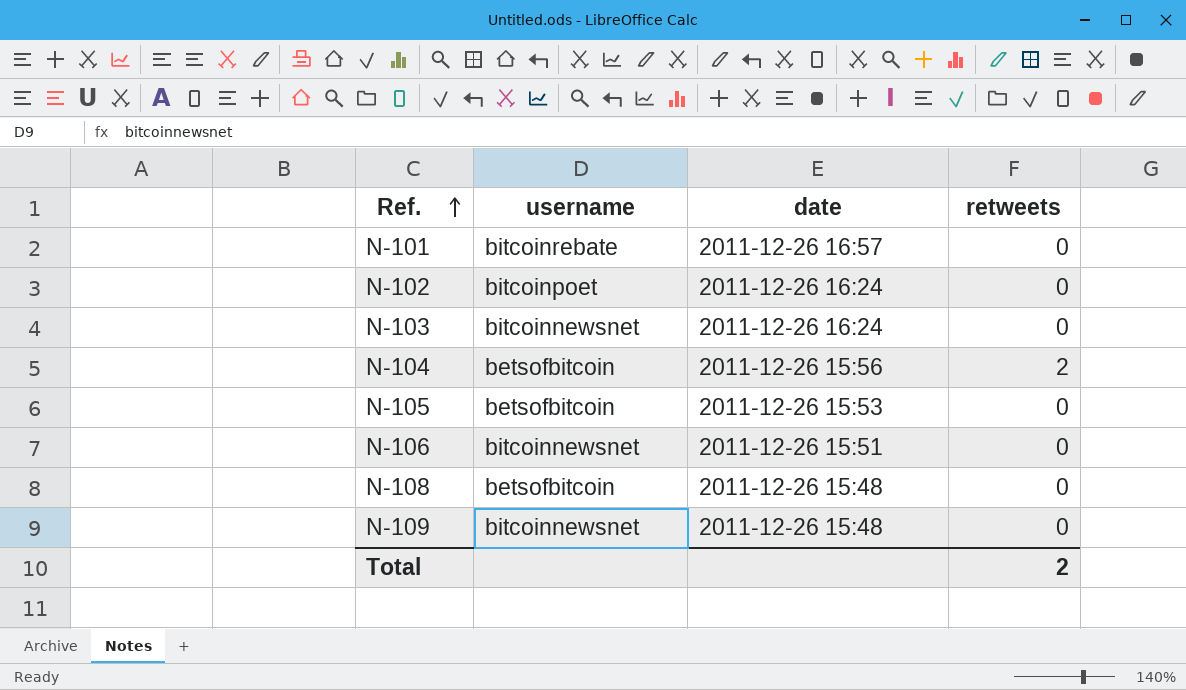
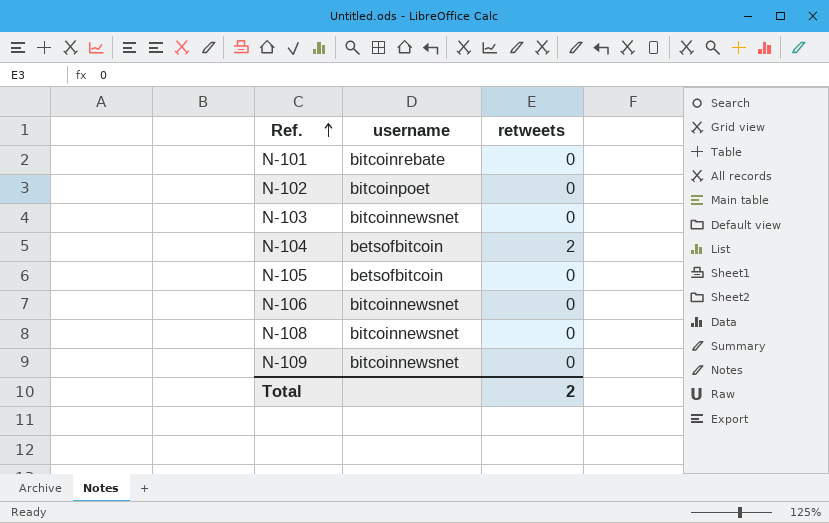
column date | position: 3 -> none
N-108 | username: betsofbitcoin -> bitcoinnewsnet

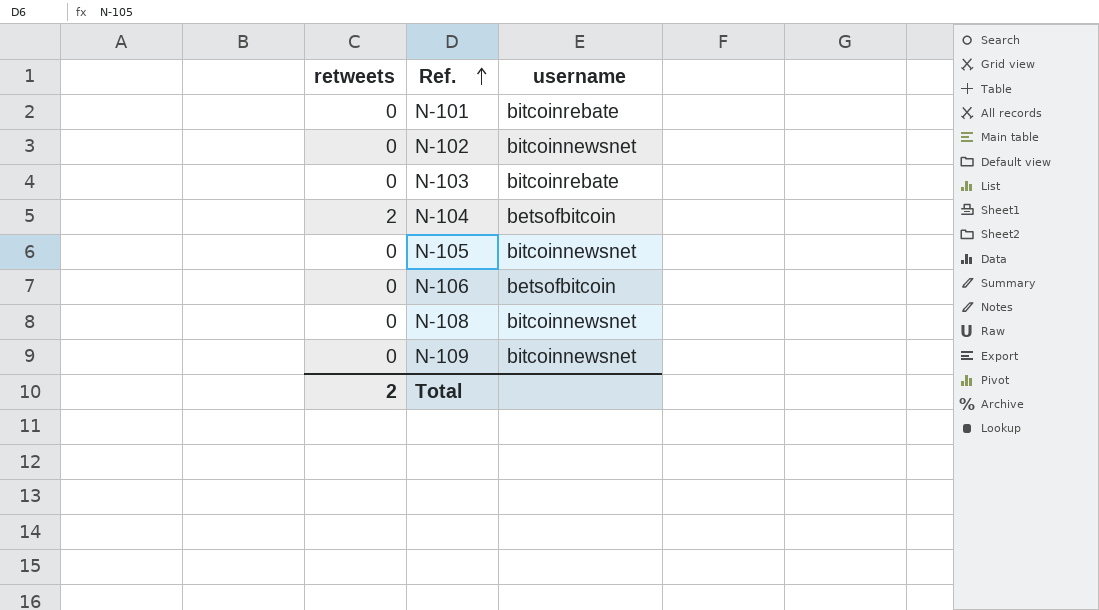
column retweets | position: 3 -> 1
N-102 | username: bitcoinpoet -> bitcoinnewsnet
N-103 | username: bitcoinnewsnet -> bitcoinrebate
N-105 | username: betsofbitcoin -> bitcoinnewsnet
N-106 | username: bitcoinnewsnet -> betsofbitcoin

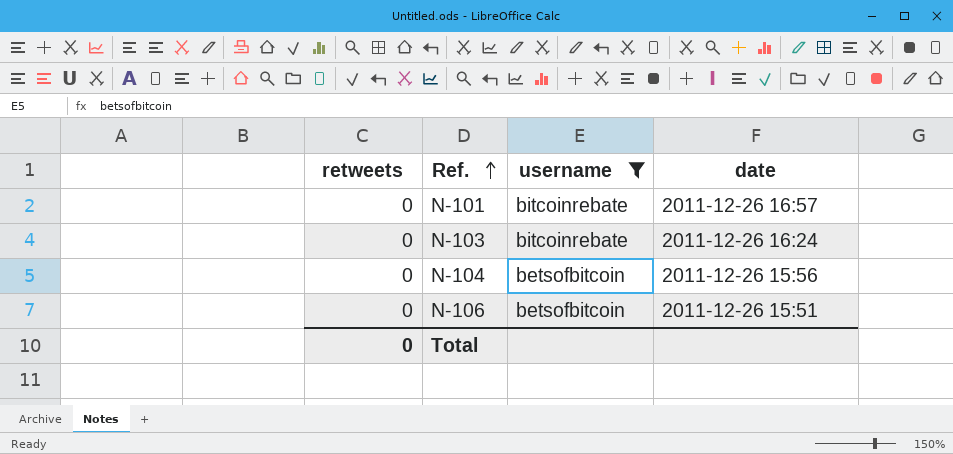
filter: none -> username != bitcoinnewsnet
column date | position: none -> 4
N-104 | retweets: 2 -> 0
Total | retweets: 2 -> 0

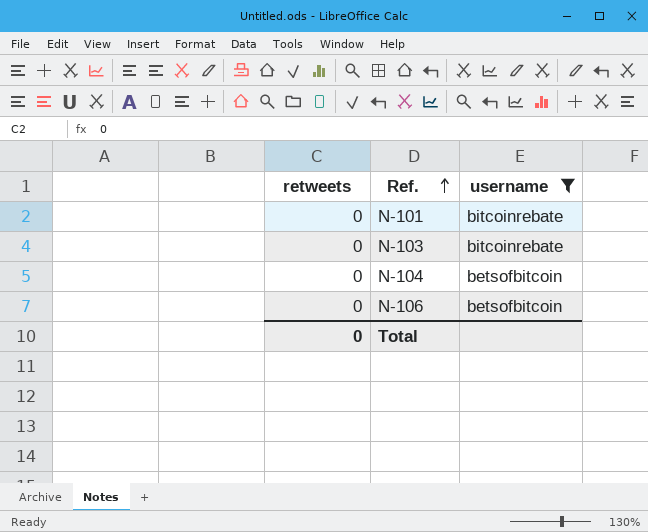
column date | position: 4 -> none

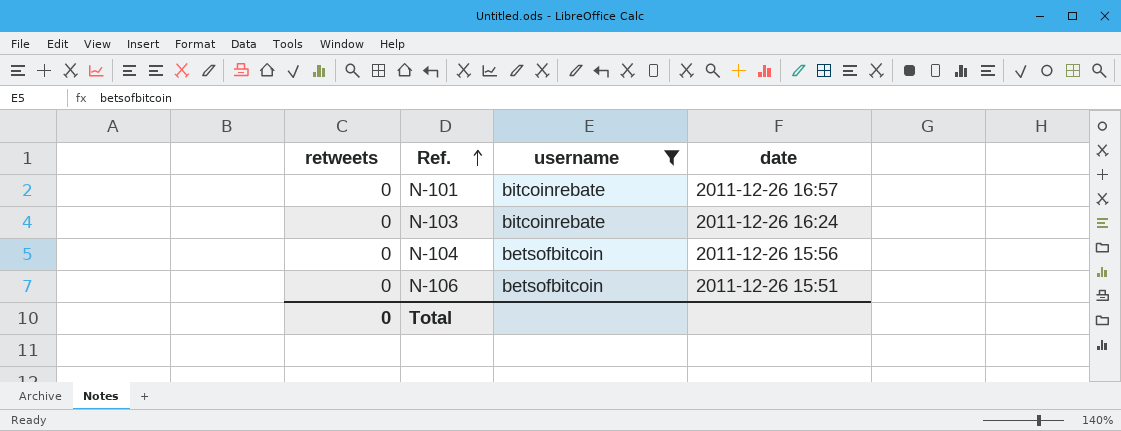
column date | position: none -> 4

